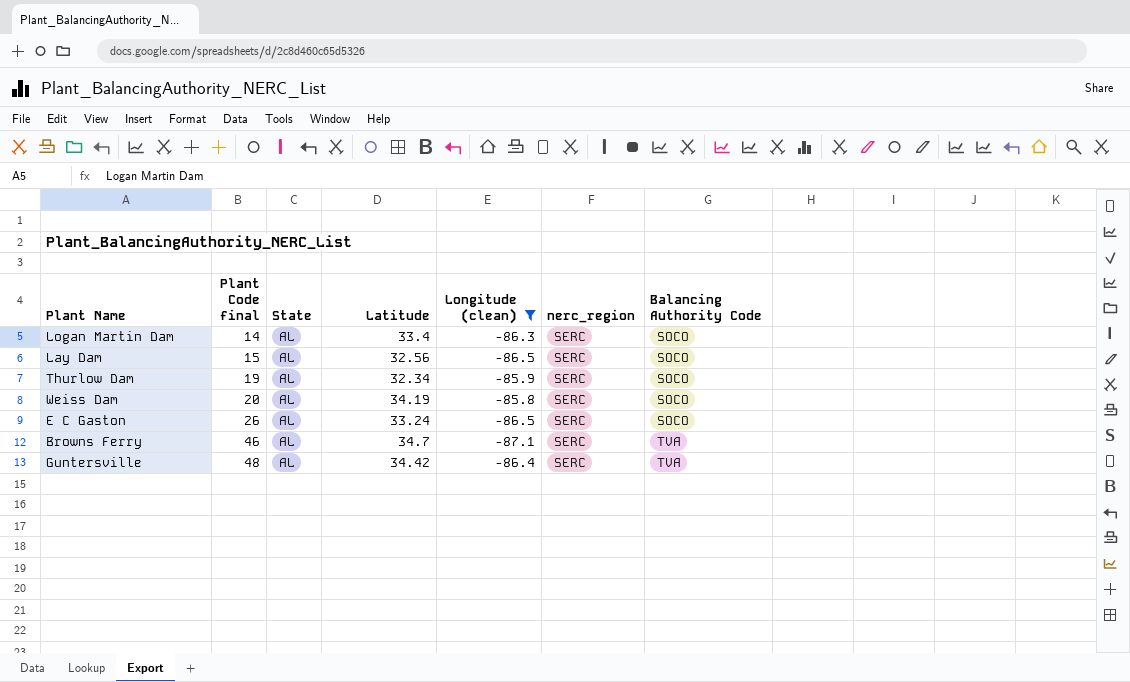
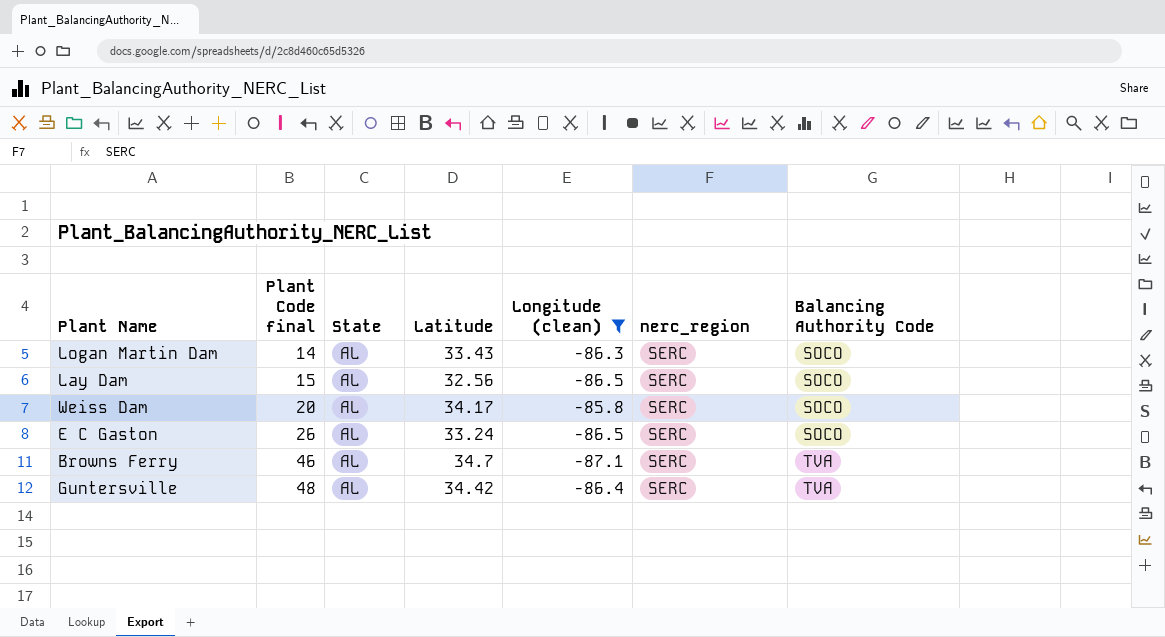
row Thurlow Dam: 19 | AL | 32.34 | -85.9 | SERC | SOCO -> none
Logan Martin Dam | Latitude: 33.4 -> 33.43
Weiss Dam | Latitude: 34.19 -> 34.17

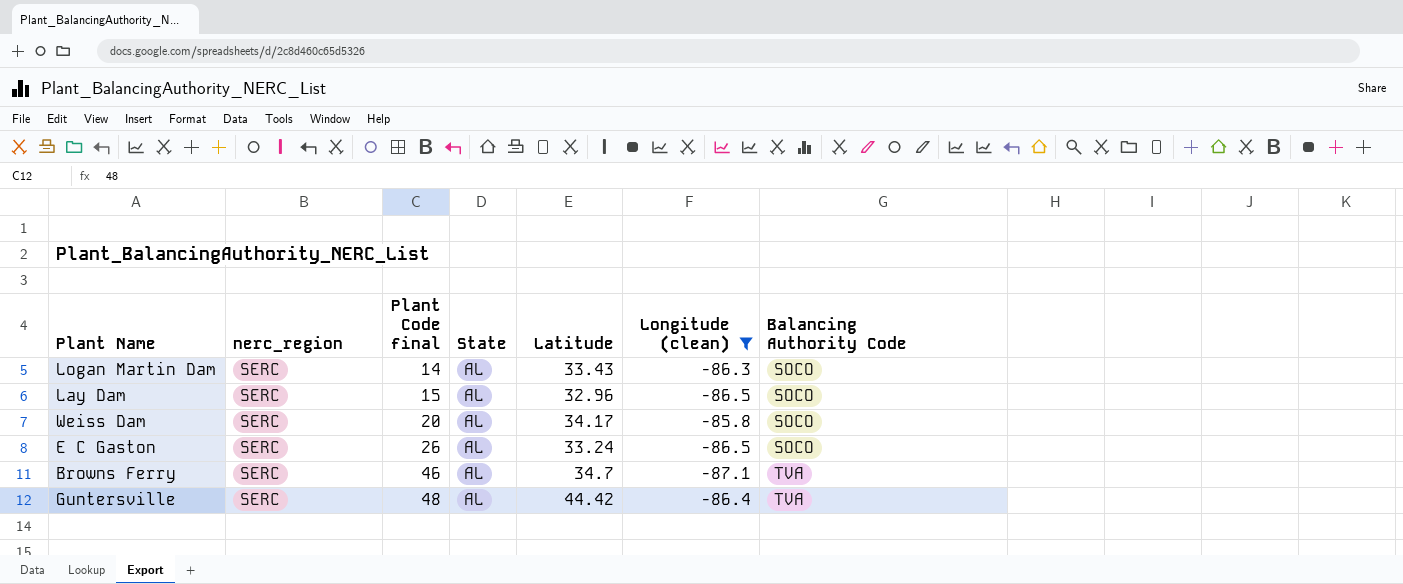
column nerc_region | position: 6 -> 2
Lay Dam | Latitude: 32.56 -> 32.96
Guntersville | Latitude: 34.42 -> 44.42

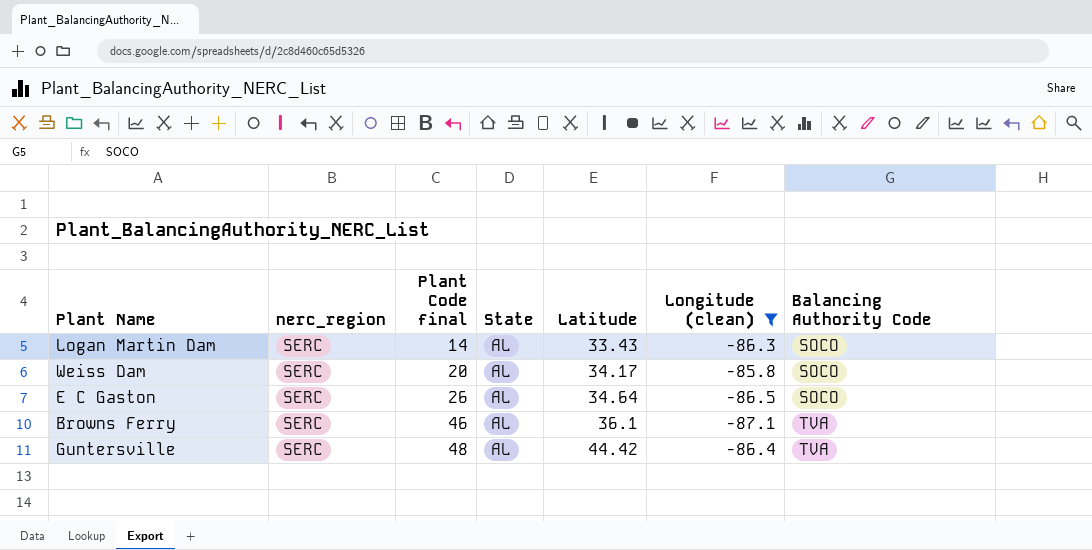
row Lay Dam: SERC | 15 | AL | 32.96 | -86.5 | SOCO -> none
E C Gaston | Latitude: 33.24 -> 34.64
Browns Ferry | Latitude: 34.7 -> 36.1

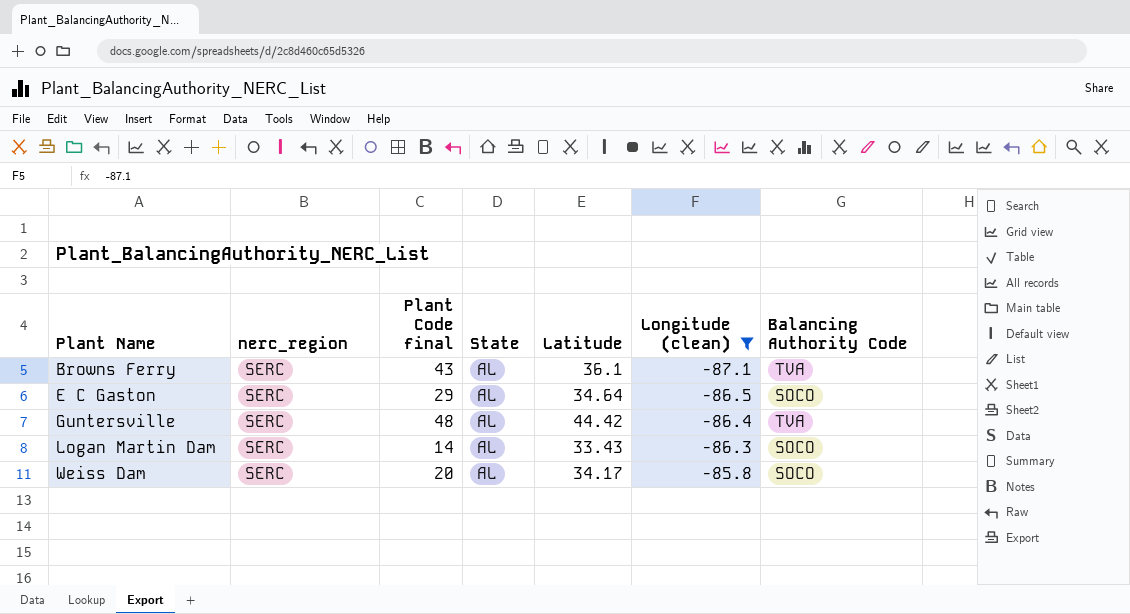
row order: Plant Code final ascending -> Plant Name ascending
Browns Ferry | Plant Code final: 46 -> 43
E C Gaston | Plant Code final: 26 -> 29

